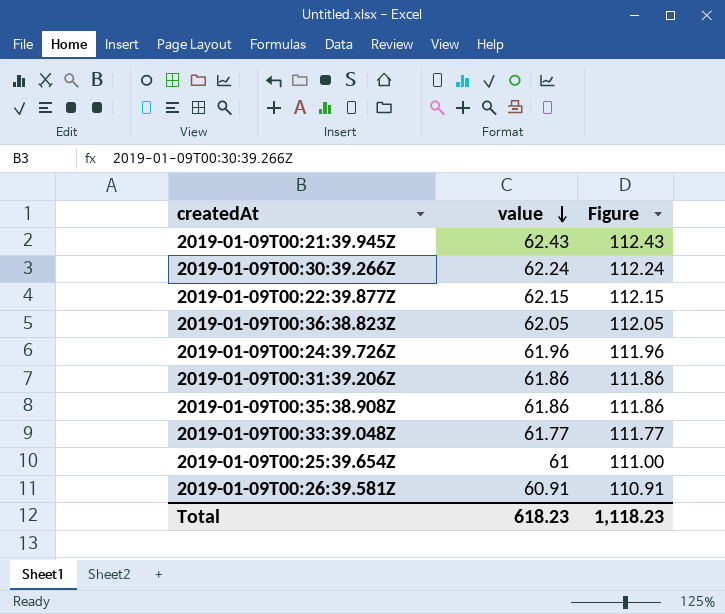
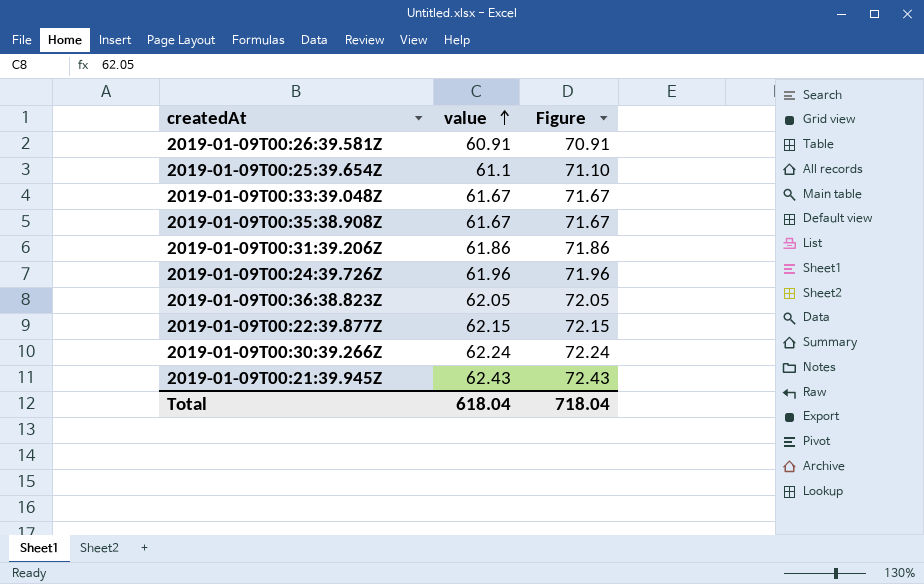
row order: value descending -> value ascending
column Figure | formula: [value] + 50 -> [value] + 10
2019-01-09T00:25:39.654Z | value: 61 -> 61.1
2019-01-09T00:33:39.048Z | value: 61.77 -> 61.67
2019-01-09T00:35:38.908Z | value: 61.86 -> 61.67
Total | value: 618.23 -> 618.04
Total | Figure: 1,118.23 -> 718.04

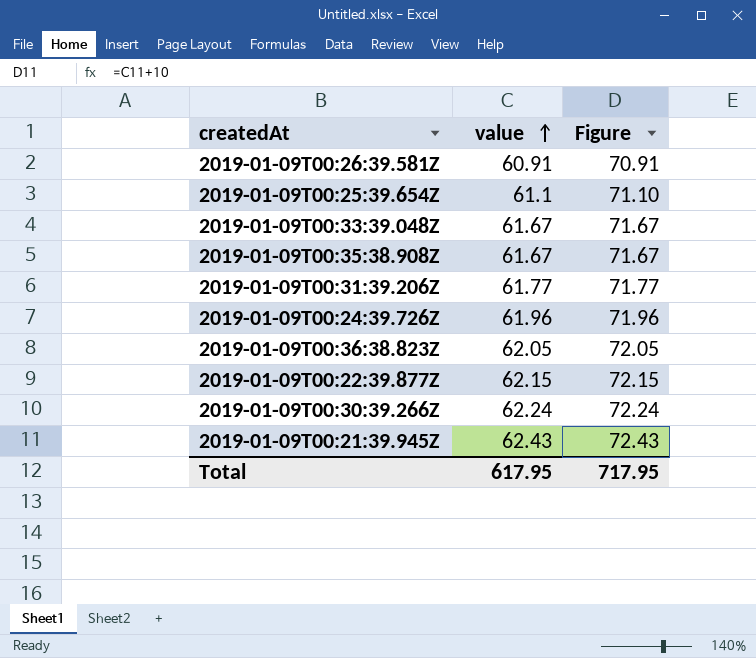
2019-01-09T00:31:39.206Z | value: 61.86 -> 61.77
2019-01-09T00:31:39.206Z | Figure: 71.86 -> 71.77
Total | value: 618.04 -> 617.95
Total | Figure: 718.04 -> 717.95

